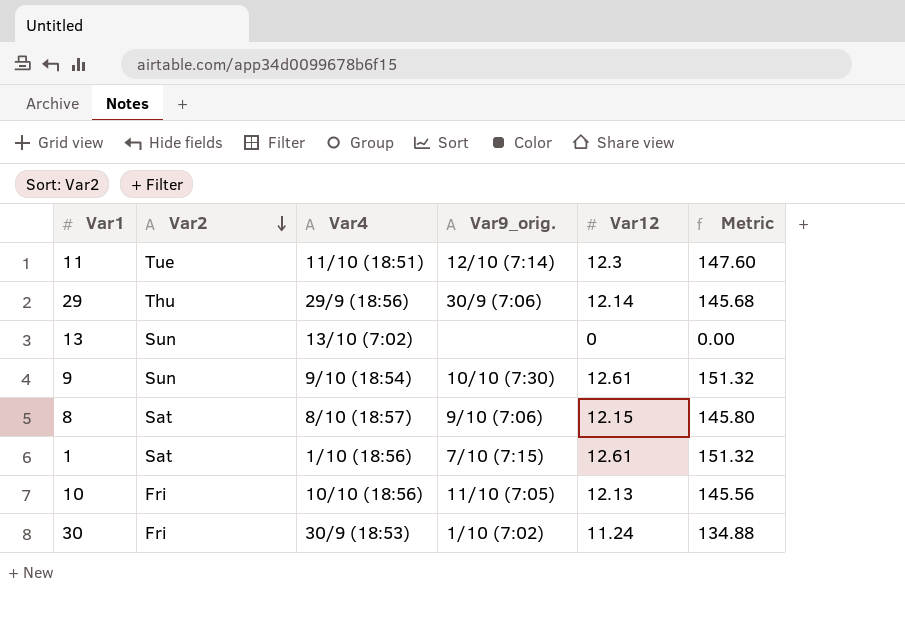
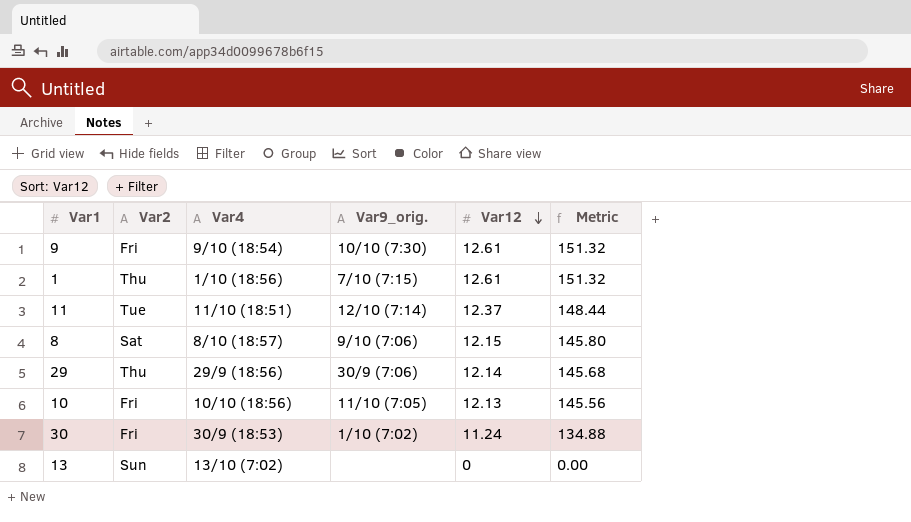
row order: Var2 descending -> Var12 descending
9 | Var2: Sun -> Fri
1 | Var2: Sat -> Thu
11 | Var12: 12.3 -> 12.37
11 | Metric: 147.60 -> 148.44

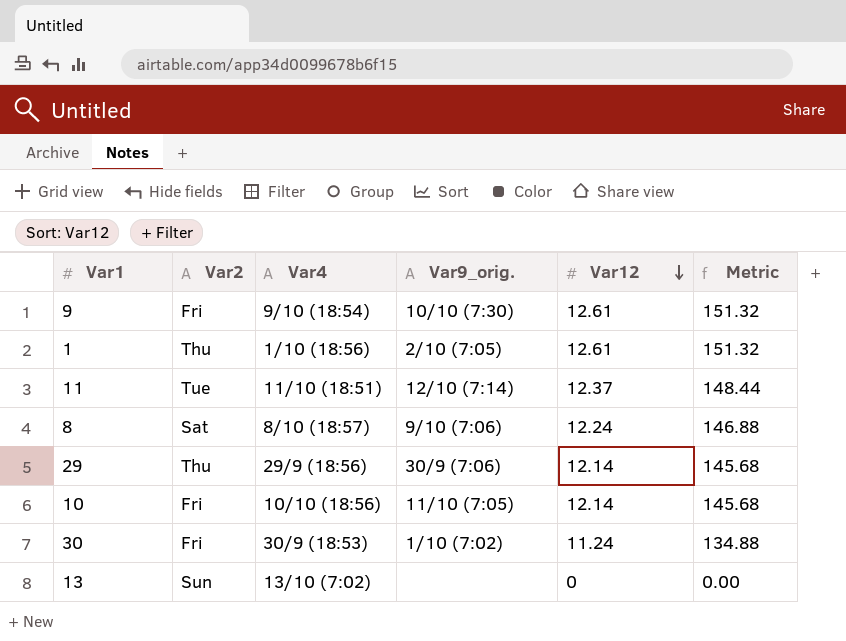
1 | Var9_orig.: 7/10 (7:15) -> 2/10 (7:05)
8 | Var12: 12.15 -> 12.24
8 | Metric: 145.80 -> 146.88
10 | Var12: 12.13 -> 12.14
10 | Metric: 145.56 -> 145.68

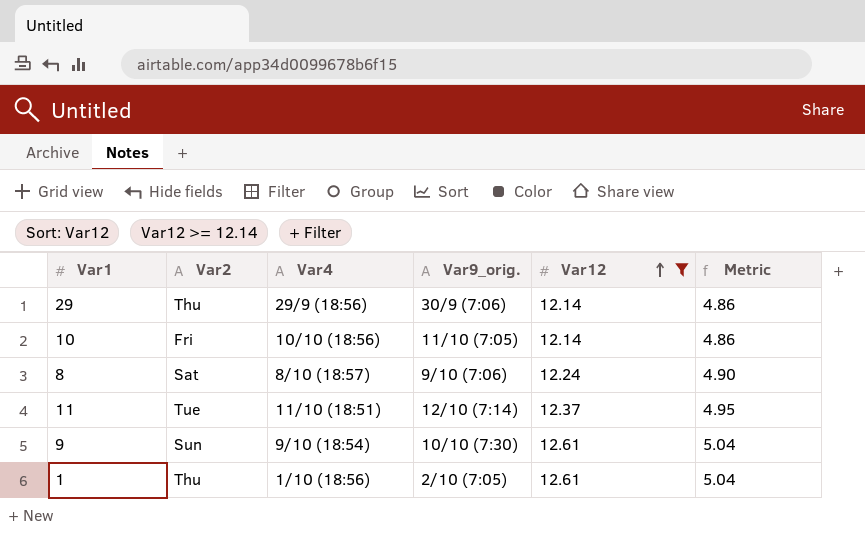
filter: none -> Var12 >= 12.14
row order: Var12 descending -> Var12 ascending
column Metric | formula: [Var12] * 12 -> [Var12] * 0.4
9 | Var2: Fri -> Sun

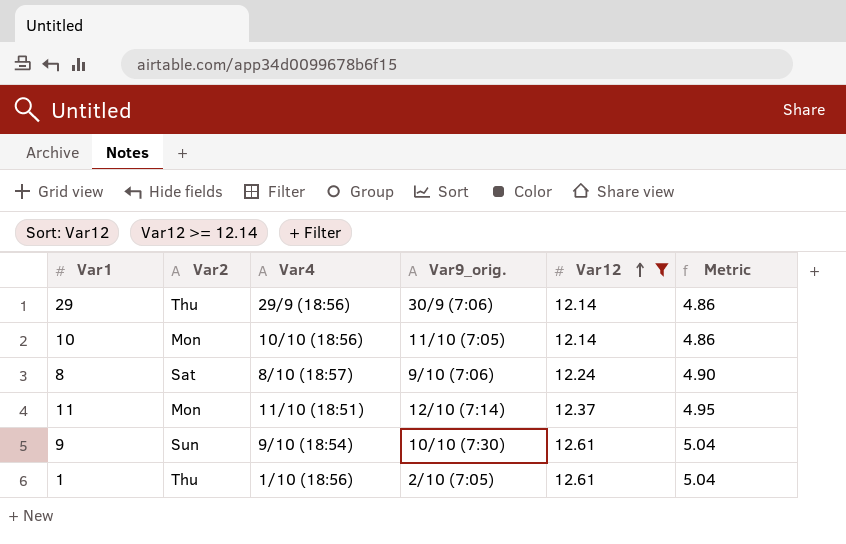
10 | Var2: Fri -> Mon
11 | Var2: Tue -> Mon

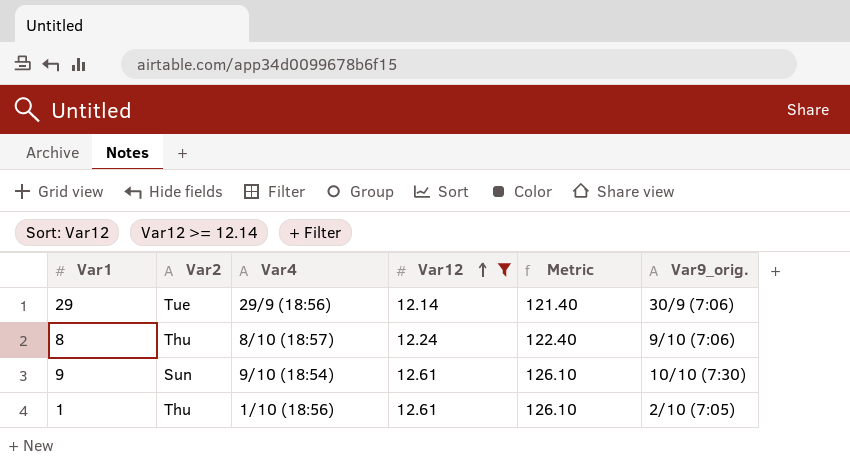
column Metric | formula: [Var12] * 0.4 -> [Var12] * 10
column Var9_orig. | position: 4 -> 6
row 10: Mon | 10/10 (18:56) | 11/10 (7:05) | 12.14 | 4.86 -> none
row 11: Mon | 11/10 (18:51) | 12/10 (7:14) | 12.37 | 4.95 -> none
29 | Var2: Thu -> Tue
8 | Var2: Sat -> Thu

